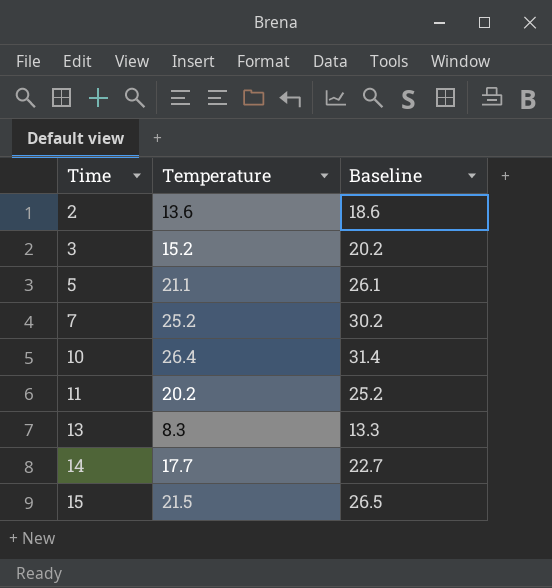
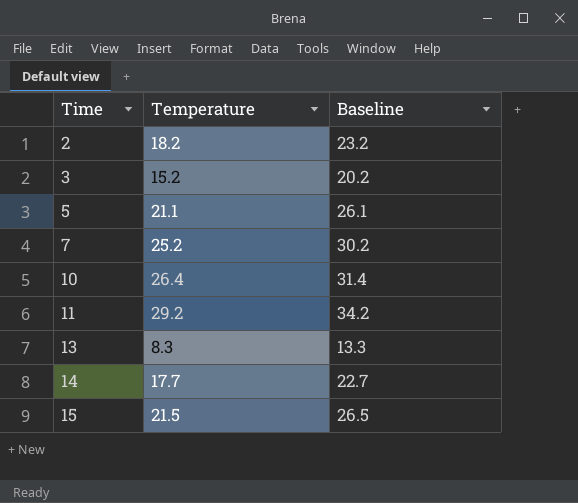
2 | Temperature: 13.6 -> 18.2
2 | Baseline: 18.6 -> 23.2
11 | Temperature: 20.2 -> 29.2
11 | Baseline: 25.2 -> 34.2

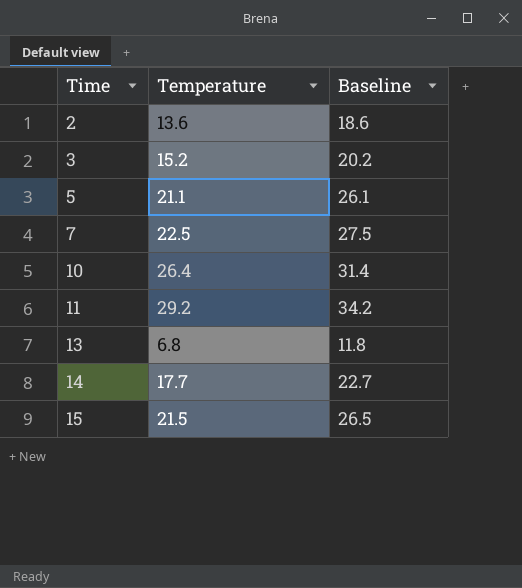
2 | Temperature: 18.2 -> 13.6
2 | Baseline: 23.2 -> 18.6
7 | Temperature: 25.2 -> 22.5
7 | Baseline: 30.2 -> 27.5
13 | Temperature: 8.3 -> 6.8
13 | Baseline: 13.3 -> 11.8

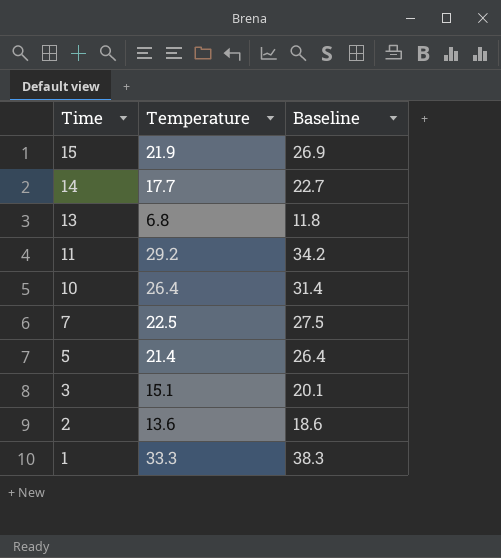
row order: Time ascending -> Time descending
15 | Temperature: 21.5 -> 21.9
15 | Baseline: 26.5 -> 26.9
5 | Temperature: 21.1 -> 21.4
5 | Baseline: 26.1 -> 26.4
3 | Temperature: 15.2 -> 15.1
3 | Baseline: 20.2 -> 20.1
row 1: none -> 33.3 | 38.3

